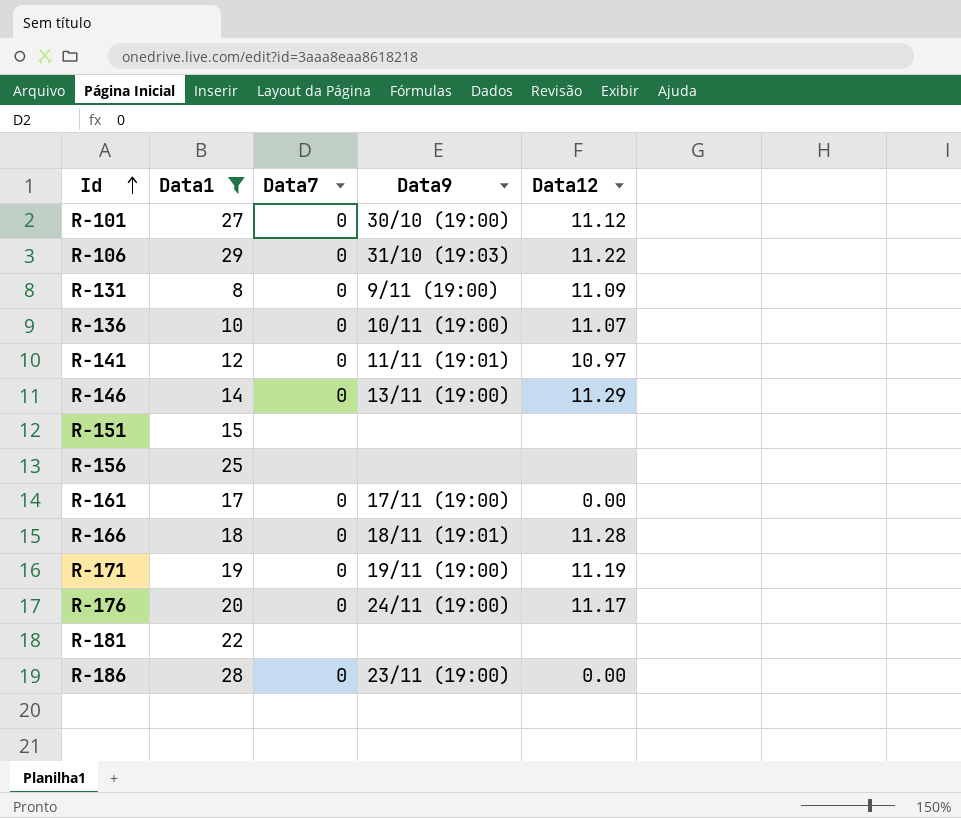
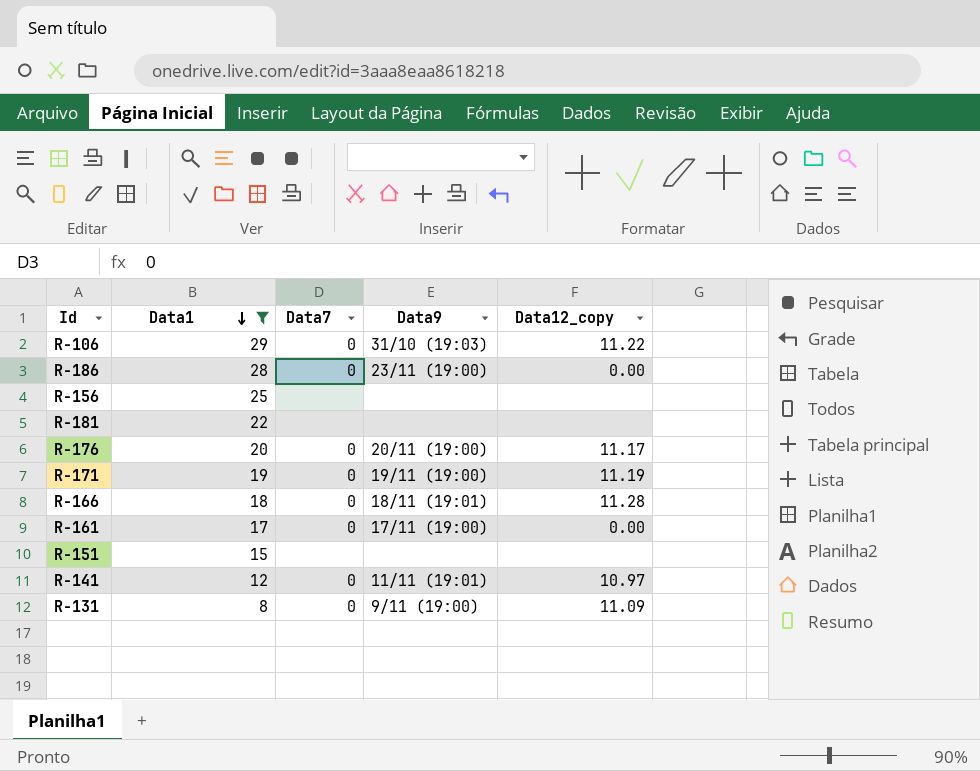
row order: Id ascending -> Data1 descending
column name: Data12 -> Data12_copy
row R-101: 27 | 0 | 30/10 (19:00) | 11.12 -> none
row R-136: 10 | 0 | 10/11 (19:00) | 11.07 -> none
row R-146: 14 | 0 | 13/11 (19:00) | 11.29 -> none
R-176 | Data9: 24/11 (19:00) -> 20/11 (19:00)

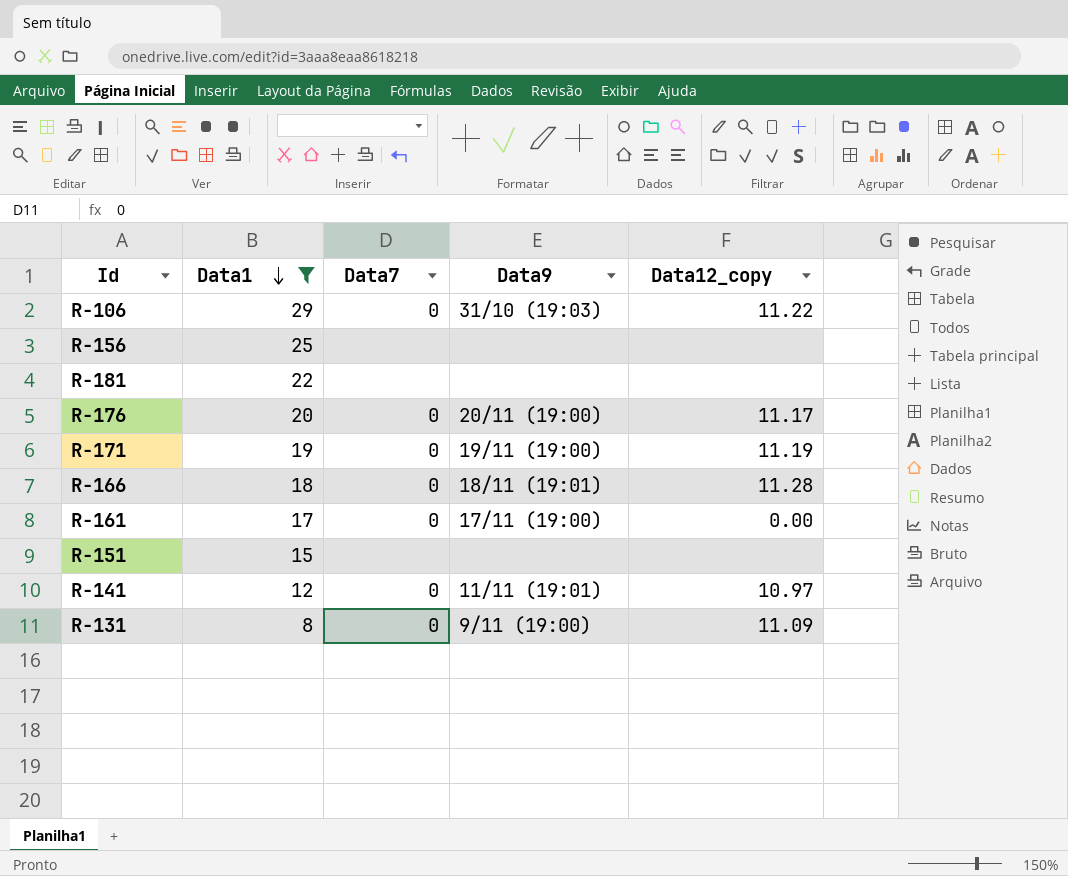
row R-186: 28 | 0 | 23/11 (19:00) | 0.00 -> none

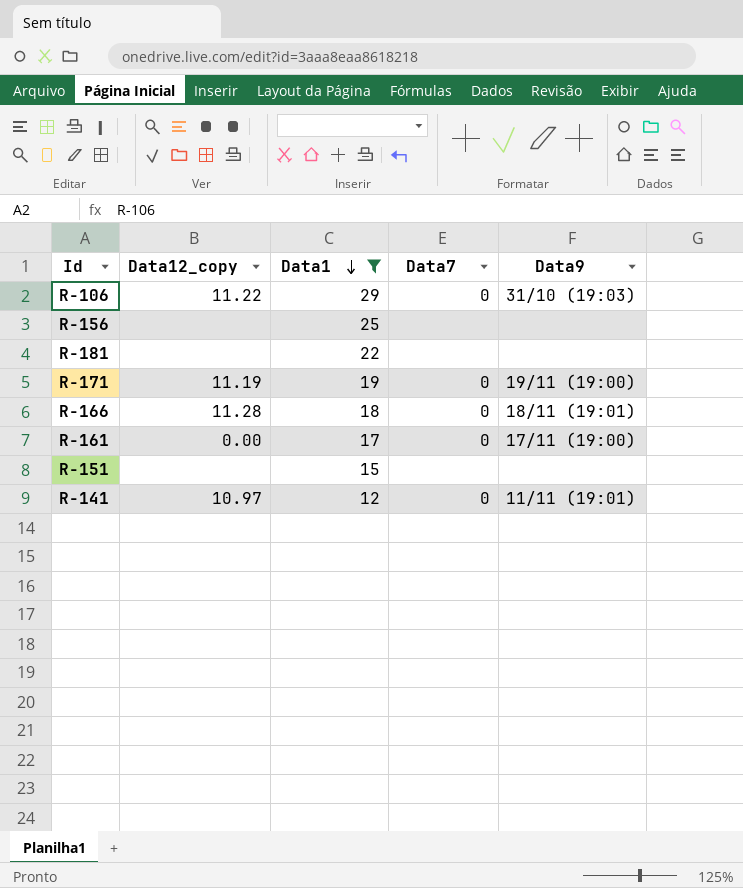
column Data12_copy | position: 5 -> 2
row R-176: 20 | 0 | 20/11 (19:00) | 11.17 -> none
row R-131: 8 | 0 | 9/11 (19:00) | 11.09 -> none

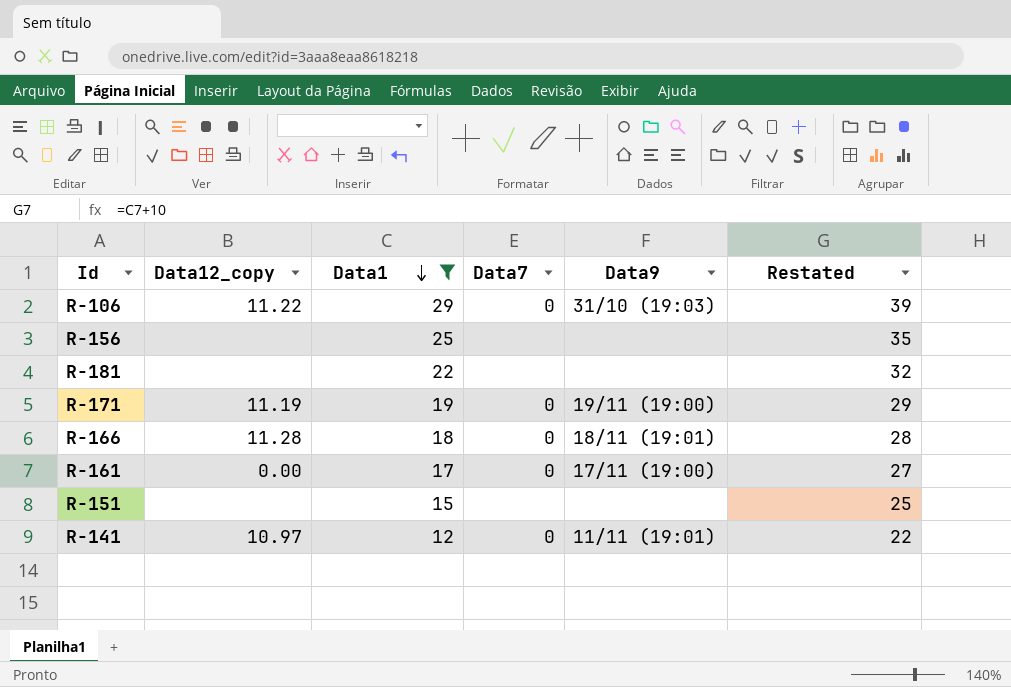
column Restated | formula: none -> [Data1] + 10

